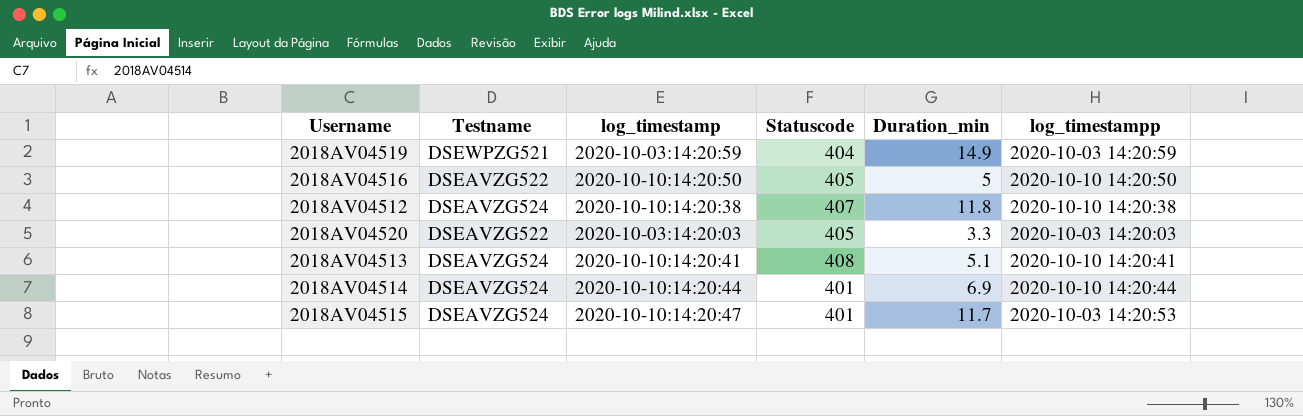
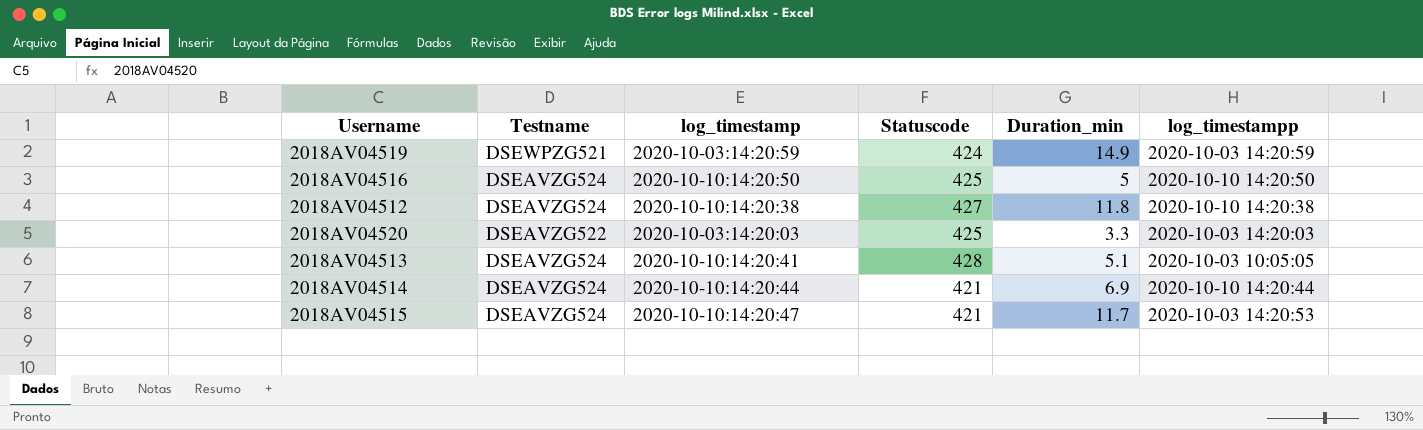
2018AV04519 | Statuscode: 404 -> 424
2018AV04516 | Testname: DSEAVZG522 -> DSEAVZG524
2018AV04516 | Statuscode: 405 -> 425
2018AV04512 | Statuscode: 407 -> 427
2018AV04520 | Statuscode: 405 -> 425
2018AV04513 | Statuscode: 408 -> 428
2018AV04513 | log_timestampp: 2020-10-10 14:20:41 -> 2020-10-03 10:05:05
2018AV04514 | Statuscode: 401 -> 421
2018AV04515 | Statuscode: 401 -> 421

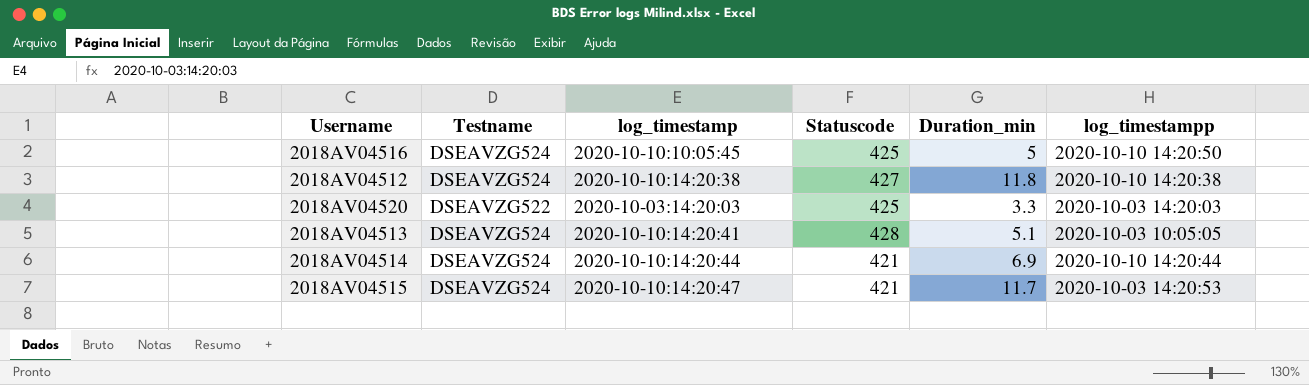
row 2018AV04519: DSEWPZG521 | 2020-10-03:14:20:59 | 424 | 14.9 | 2020-10-03 14:20:59 -> none
2018AV04516 | log_timestamp: 2020-10-10:14:20:50 -> 2020-10-10:10:05:45

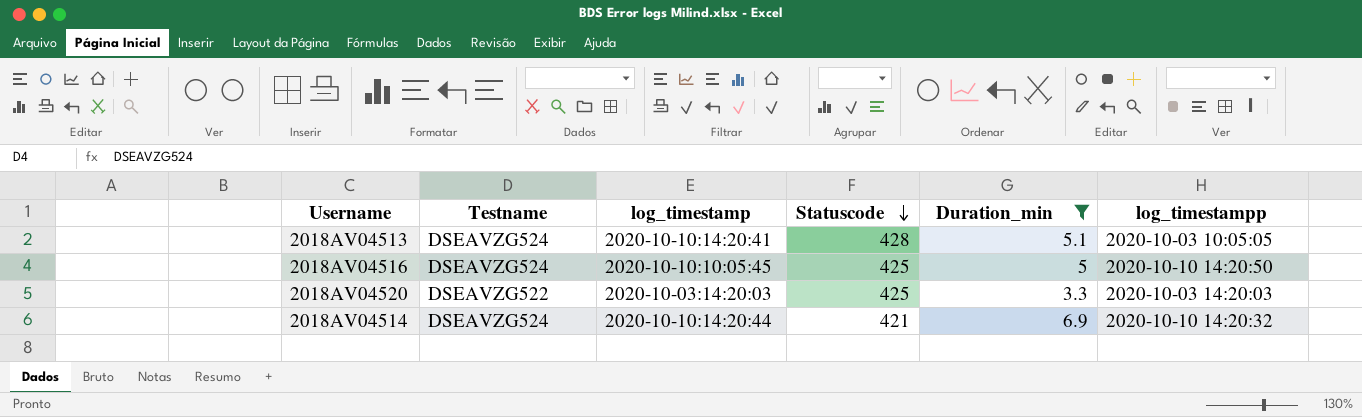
filter: none -> Duration_min <= 6.9
row order: none -> Statuscode descending
2018AV04514 | log_timestampp: 2020-10-10 14:20:44 -> 2020-10-10 14:20:32

